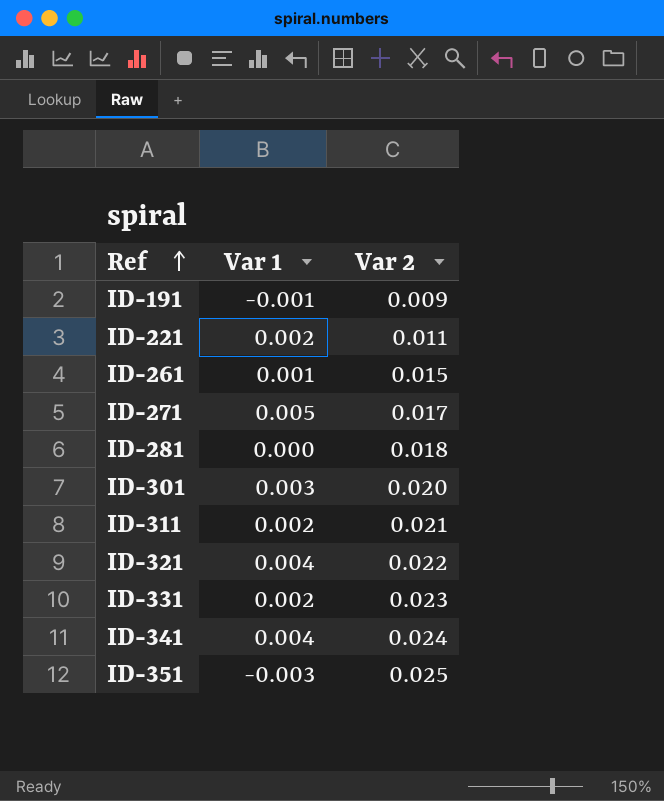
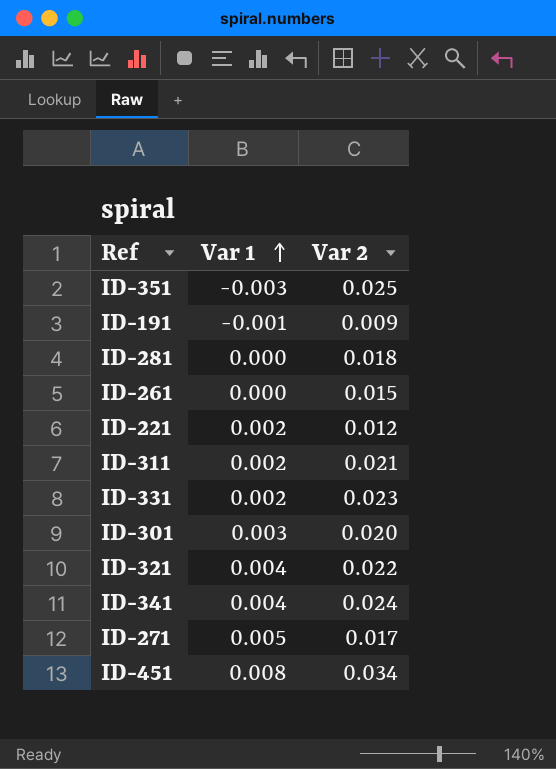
row order: Ref ascending -> Var 1 ascending
ID-261 | Var 1: 0.001 -> 0.000
ID-221 | Var 2: 0.011 -> 0.012
row ID-451: none -> 0.008 | 0.034

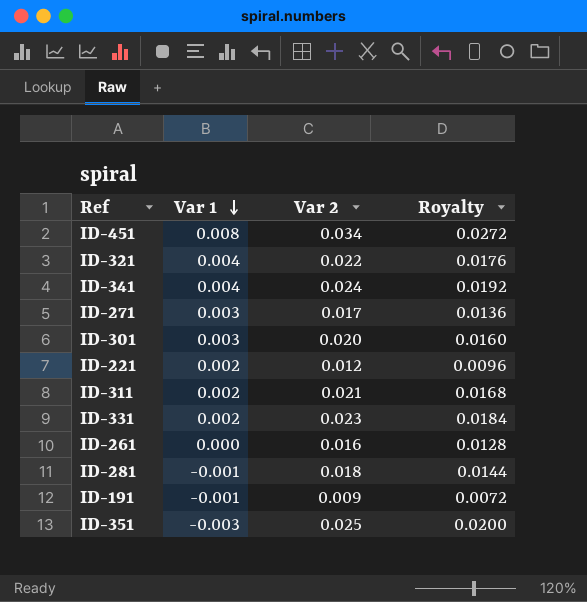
row order: Var 1 ascending -> Var 1 descending
column Royalty | formula: none -> [Var 2] * 0.8
ID-271 | Var 1: 0.005 -> 0.003
ID-261 | Var 2: 0.015 -> 0.016
ID-281 | Var 1: 0.000 -> -0.001

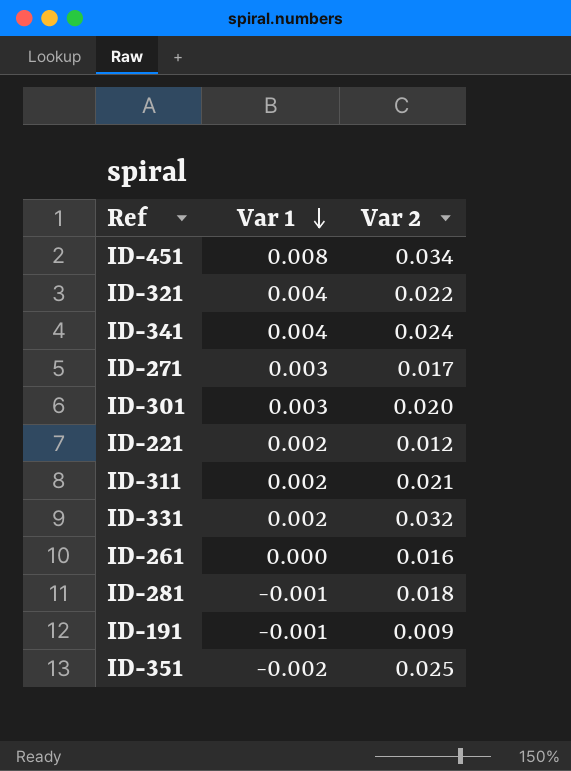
column Royalty | formula: [Var 2] * 0.8 -> none
ID-331 | Var 2: 0.023 -> 0.032
ID-351 | Var 1: -0.003 -> -0.002

